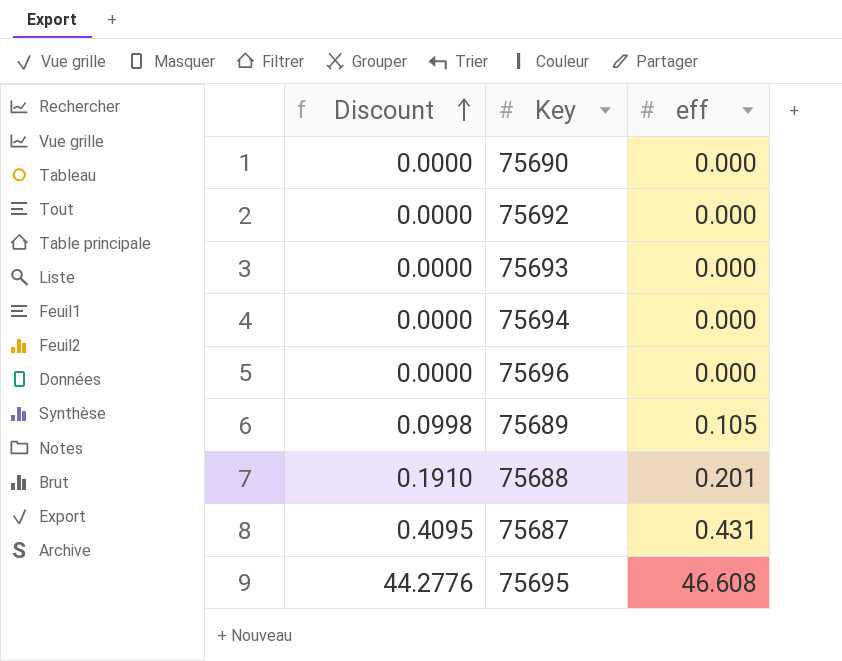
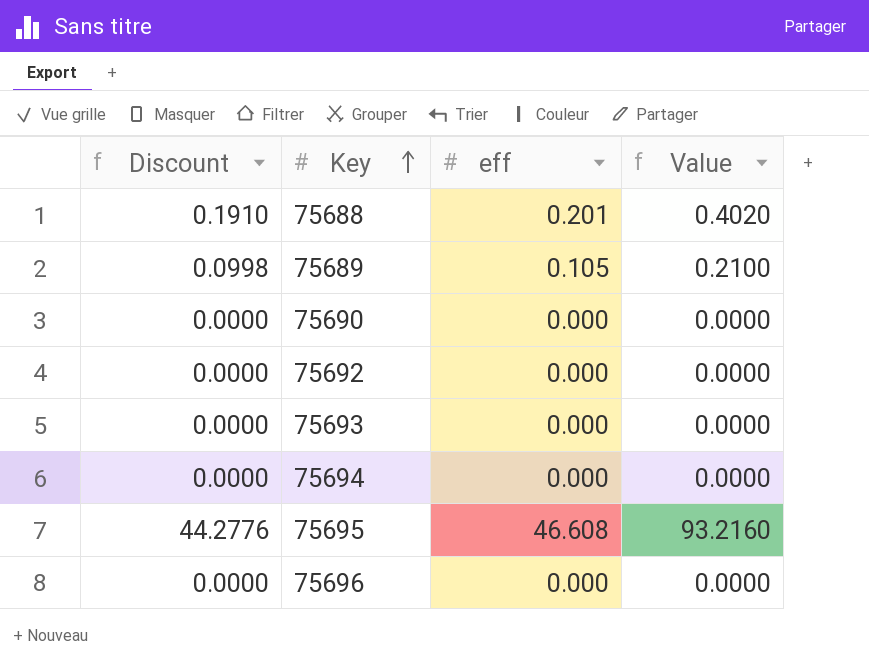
row order: Discount ascending -> Key ascending
column Value | formula: none -> [eff] * 2
row 75687: 0.4095 | 0.431 -> none

